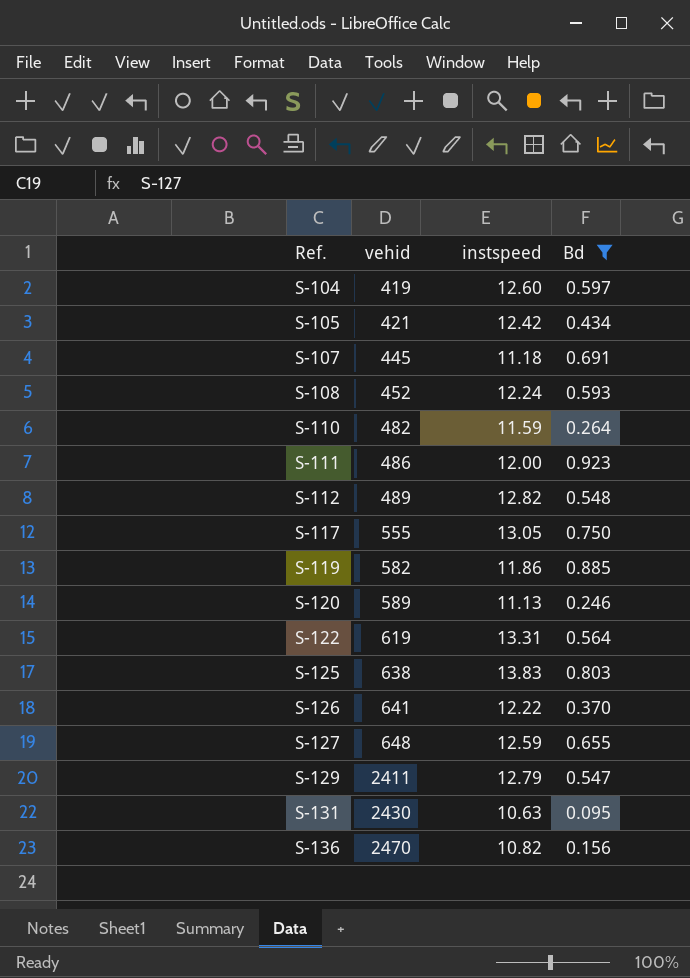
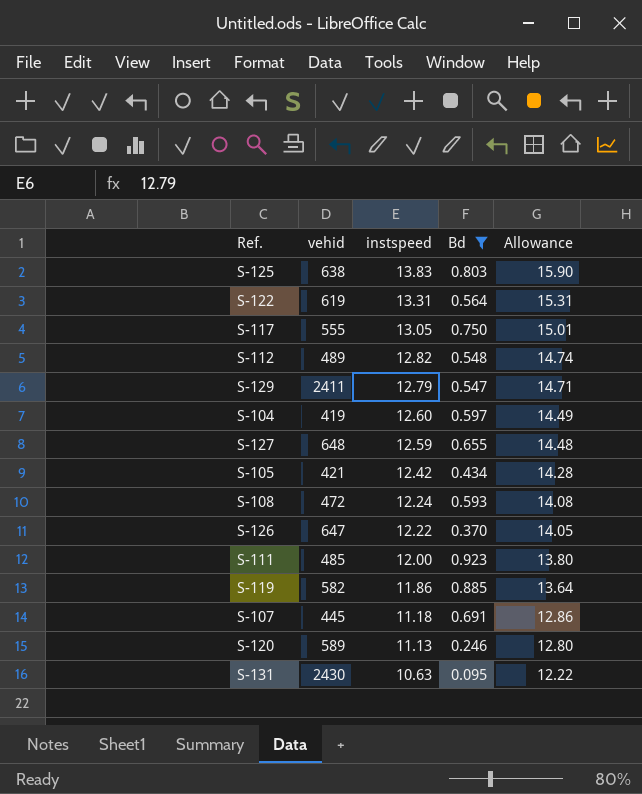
row order: Ref. ascending -> instspeed descending
column Allowance | formula: none -> [instspeed] * 1.15
row S-110: 482 | 11.59 | 0.264 -> none
row S-136: 2470 | 10.82 | 0.156 -> none
S-108 | vehid: 452 -> 472
S-126 | vehid: 641 -> 647
S-111 | vehid: 486 -> 485

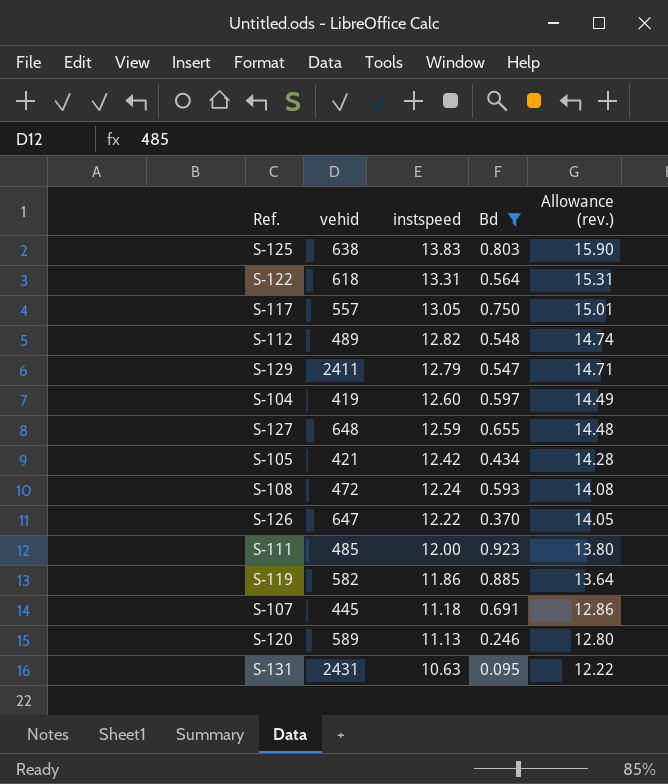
column name: Allowance -> Allowance (rev.)
S-122 | vehid: 619 -> 618
S-117 | vehid: 555 -> 557
S-131 | vehid: 2430 -> 2431

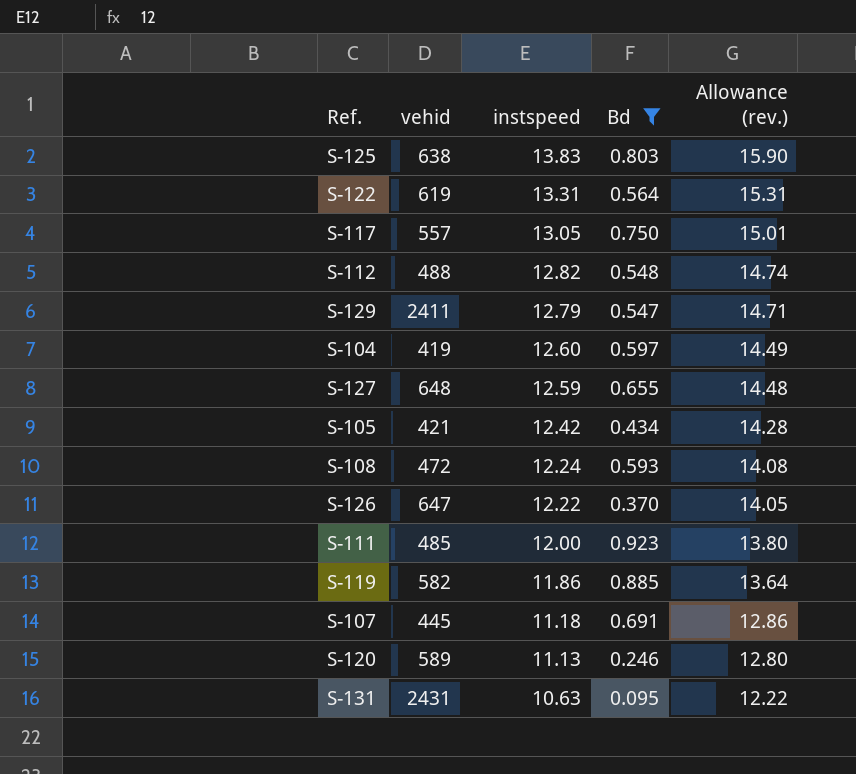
S-122 | vehid: 618 -> 619
S-112 | vehid: 489 -> 488

